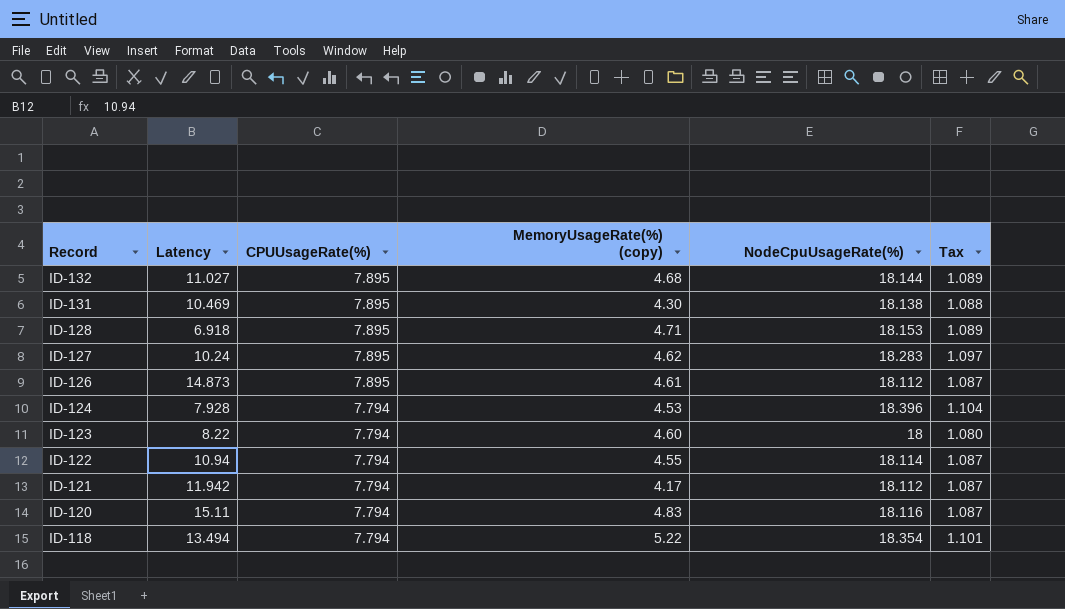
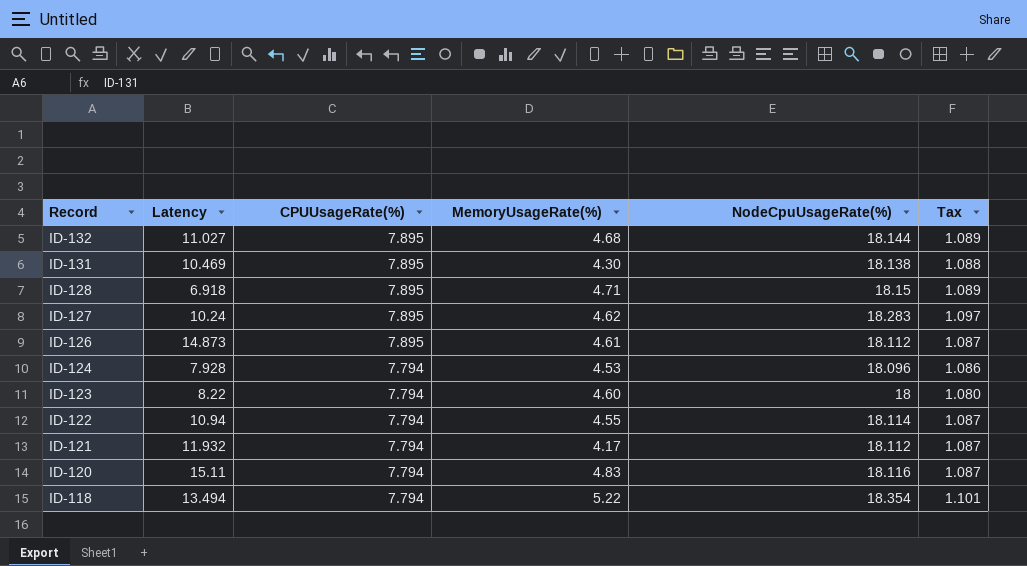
column name: MemoryUsageRate(%) (copy) -> MemoryUsageRate(%)
ID-128 | NodeCpuUsageRate(%): 18.153 -> 18.15
ID-124 | NodeCpuUsageRate(%): 18.396 -> 18.096
ID-124 | Tax: 1.104 -> 1.086
ID-121 | Latency: 11.942 -> 11.932

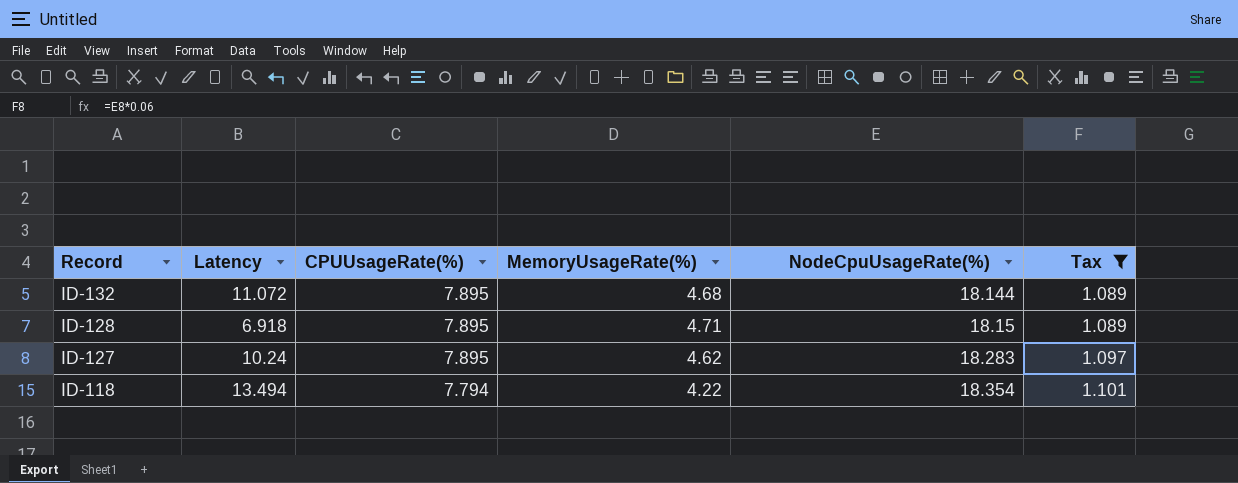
filter: none -> Tax >= 1.089
ID-132 | Latency: 11.027 -> 11.072
ID-118 | MemoryUsageRate(%): 5.22 -> 4.22

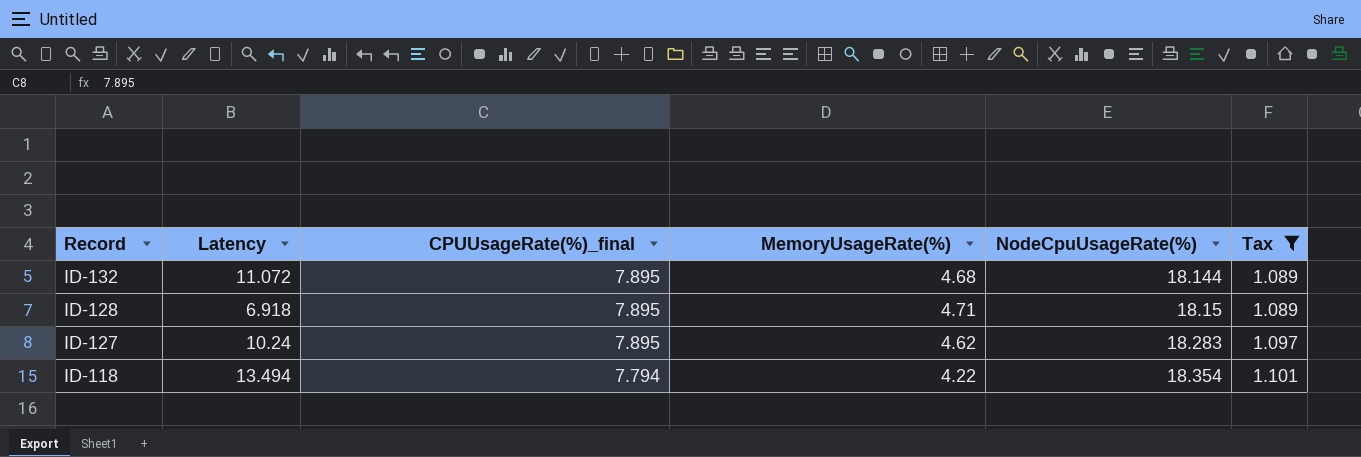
column name: CPUUsageRate(%) -> CPUUsageRate(%)_final

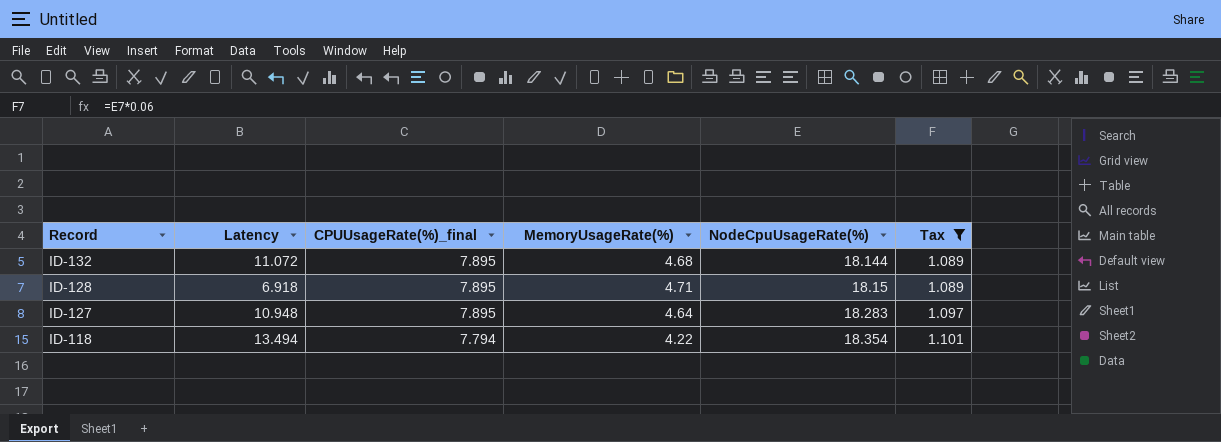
ID-127 | Latency: 10.24 -> 10.948
ID-127 | MemoryUsageRate(%): 4.62 -> 4.64

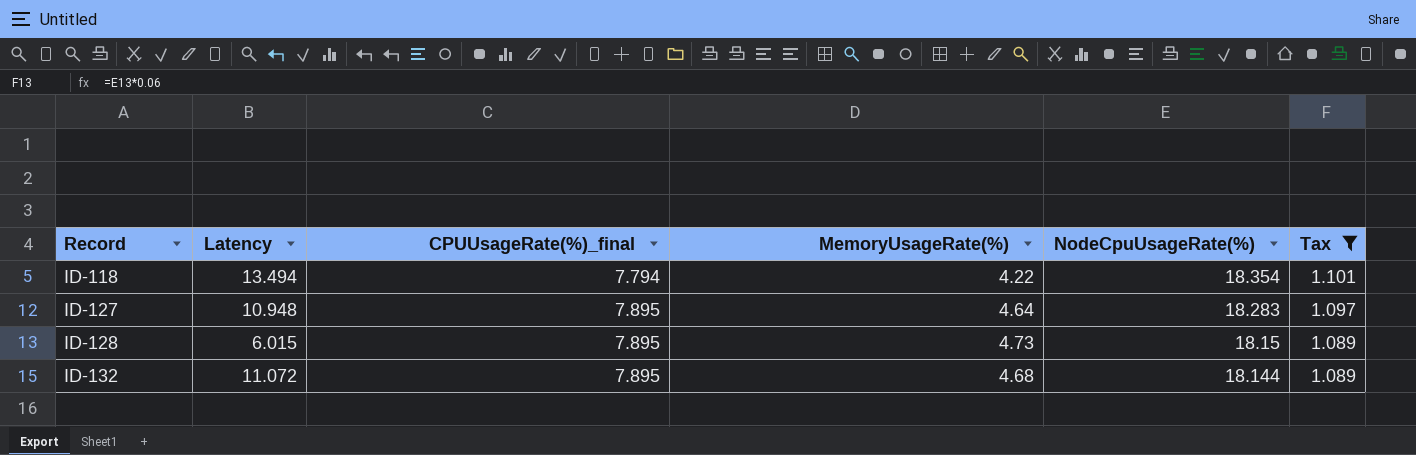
row order: Record descending -> Record ascending
ID-128 | Latency: 6.918 -> 6.015
ID-128 | MemoryUsageRate(%): 4.71 -> 4.73

